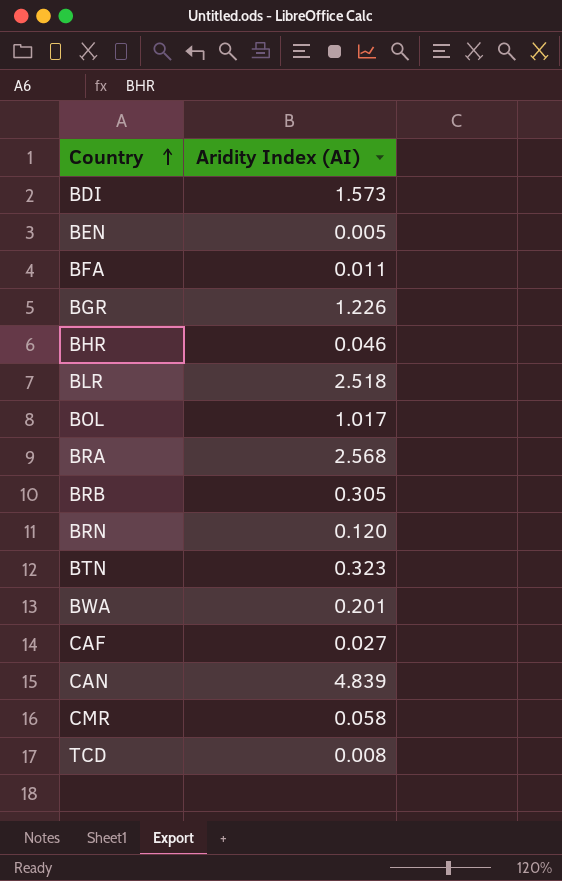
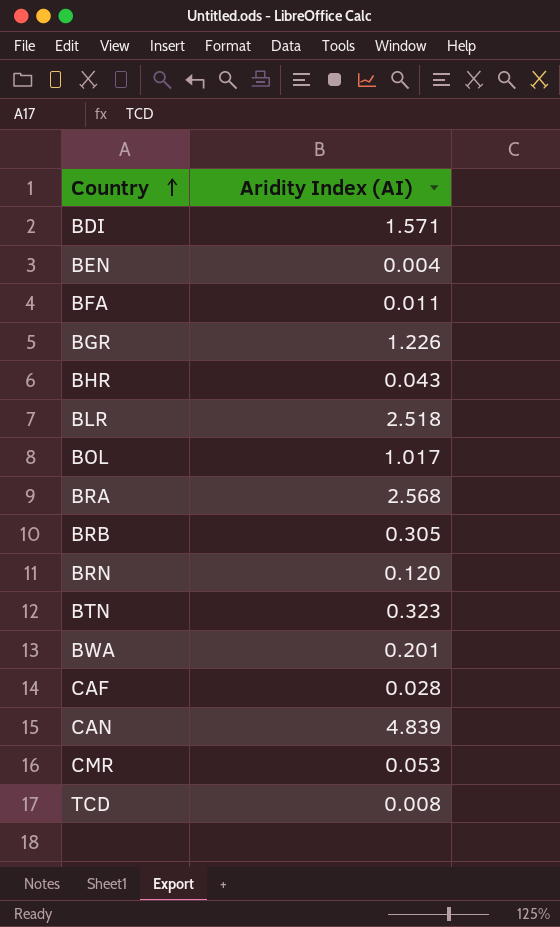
BDI | Aridity Index (AI): 1.573 -> 1.571
BEN | Aridity Index (AI): 0.005 -> 0.004
BHR | Aridity Index (AI): 0.046 -> 0.043
CAF | Aridity Index (AI): 0.027 -> 0.028
CMR | Aridity Index (AI): 0.058 -> 0.053

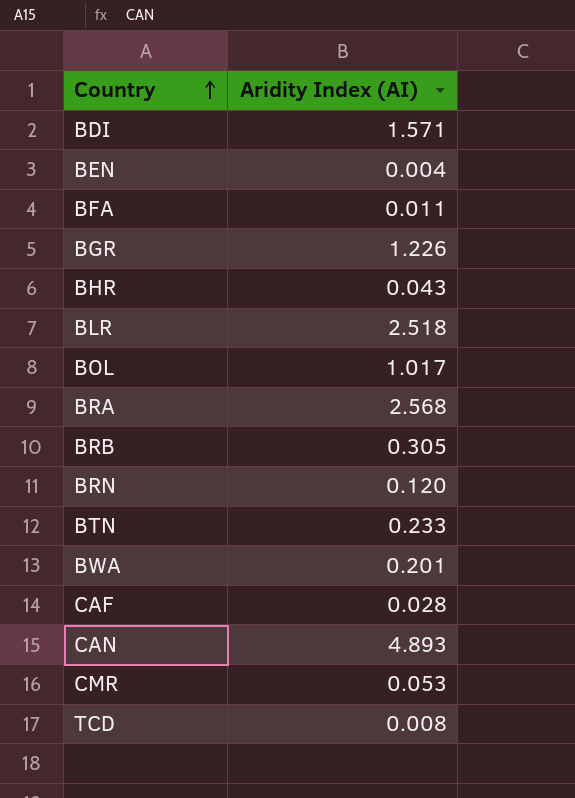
BTN | Aridity Index (AI): 0.323 -> 0.233
CAN | Aridity Index (AI): 4.839 -> 4.893

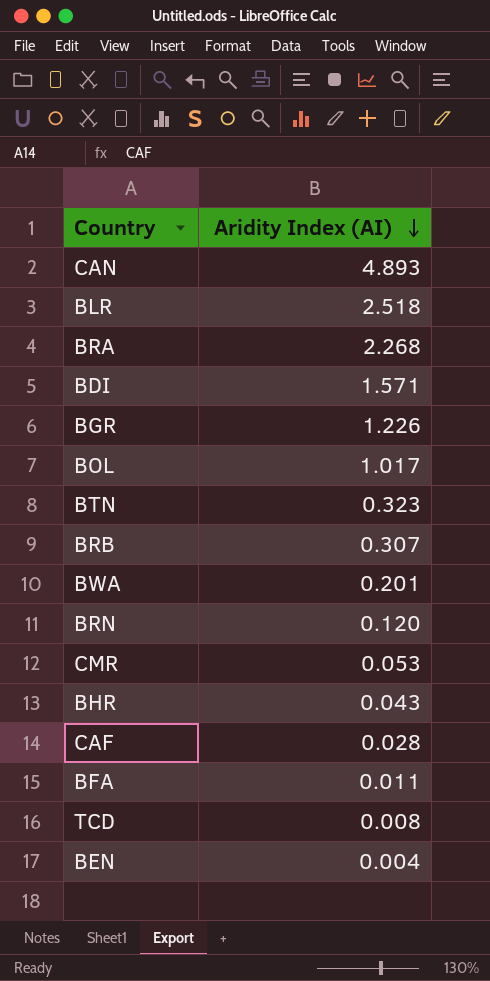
row order: Country ascending -> Aridity Index (AI) descending
BRA | Aridity Index (AI): 2.568 -> 2.268
BTN | Aridity Index (AI): 0.233 -> 0.323
BRB | Aridity Index (AI): 0.305 -> 0.307

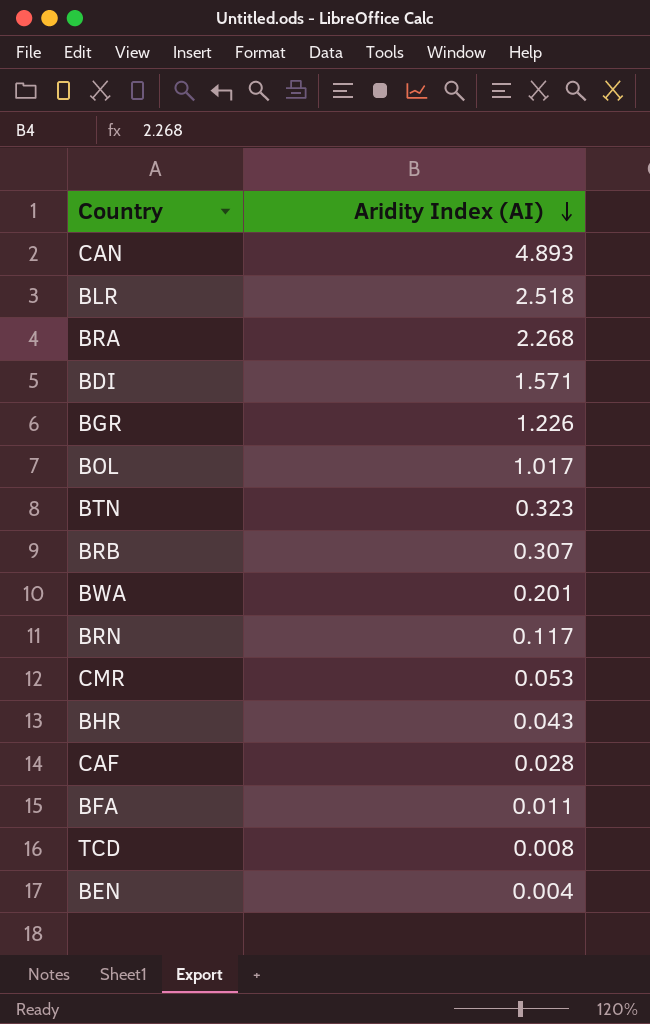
BRN | Aridity Index (AI): 0.120 -> 0.117

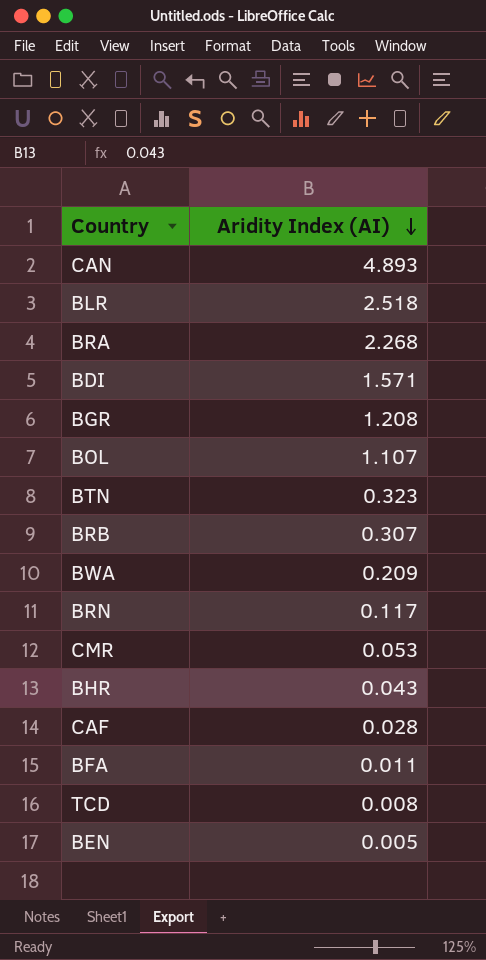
BGR | Aridity Index (AI): 1.226 -> 1.208
BOL | Aridity Index (AI): 1.017 -> 1.107
BWA | Aridity Index (AI): 0.201 -> 0.209
BEN | Aridity Index (AI): 0.004 -> 0.005

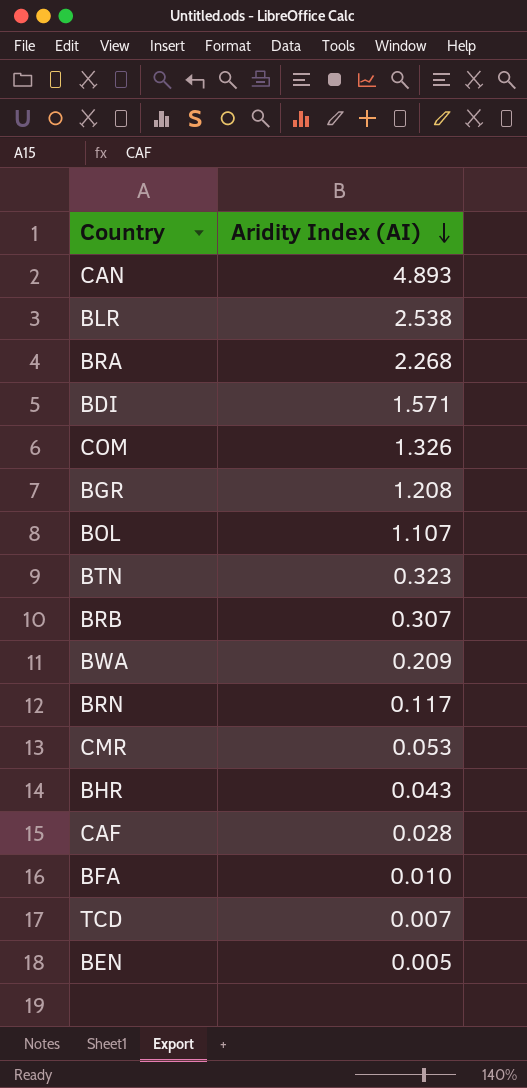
BLR | Aridity Index (AI): 2.518 -> 2.538
row COM: none -> 1.326
BFA | Aridity Index (AI): 0.011 -> 0.010
TCD | Aridity Index (AI): 0.008 -> 0.007

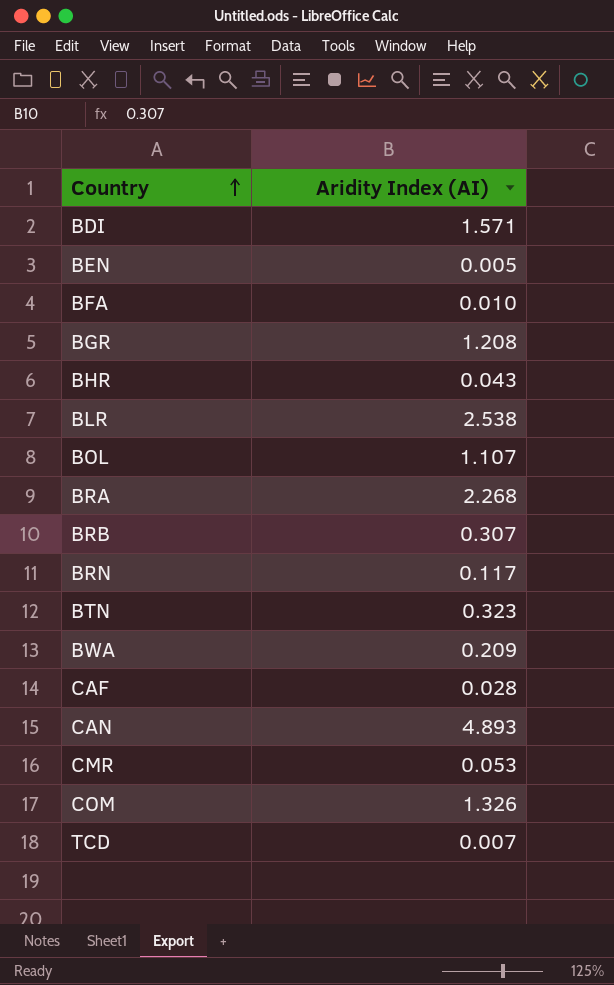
row order: Aridity Index (AI) descending -> Country ascending

